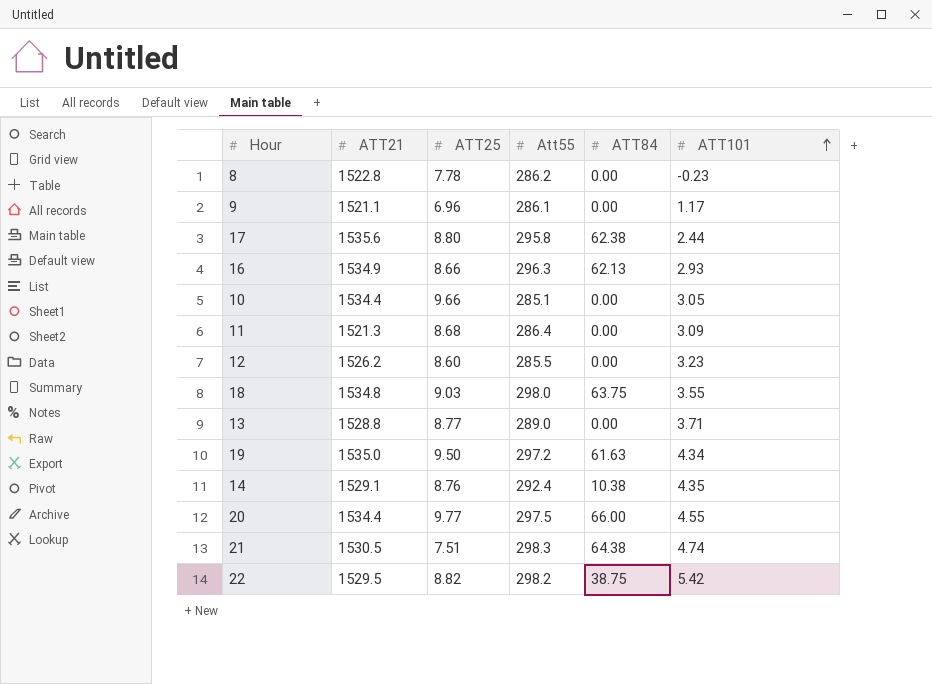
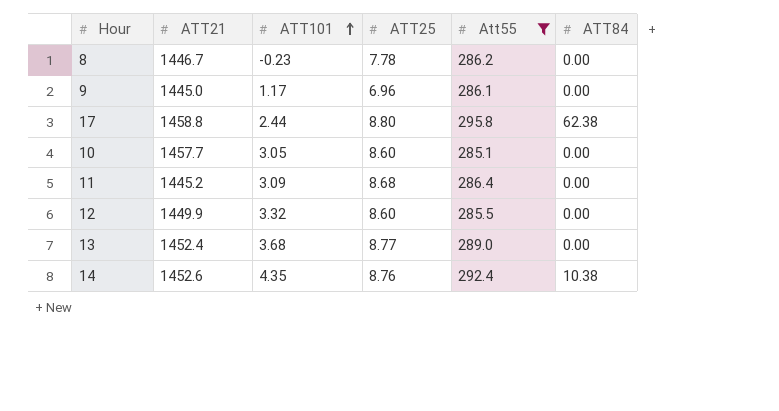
filter: none -> Att55 <= 295.8
column ATT101 | position: 6 -> 3
8 | ATT21: 1522.8 -> 1446.7
9 | ATT21: 1521.1 -> 1445.0
17 | ATT21: 1535.6 -> 1458.8
10 | ATT21: 1534.4 -> 1457.7
10 | ATT25: 9.66 -> 8.60
11 | ATT21: 1521.3 -> 1445.2
12 | ATT21: 1526.2 -> 1449.9
12 | ATT101: 3.23 -> 3.32
13 | ATT21: 1528.8 -> 1452.4
13 | ATT101: 3.71 -> 3.68
14 | ATT21: 1529.1 -> 1452.6

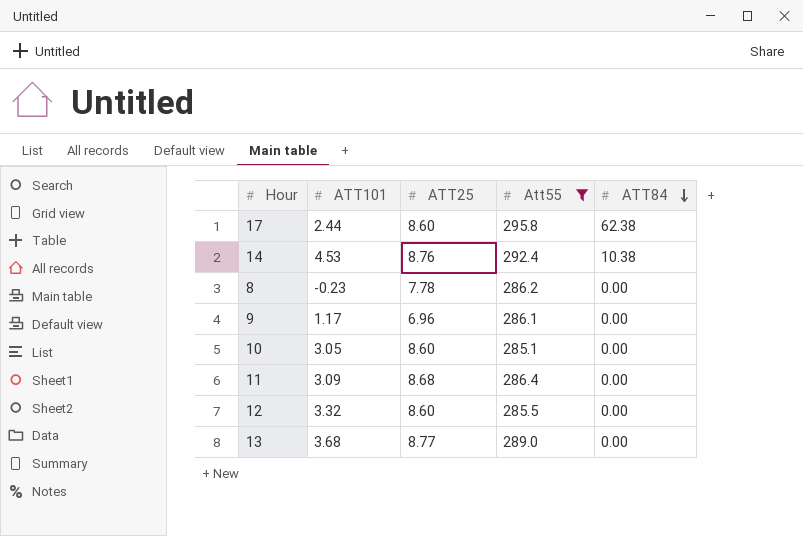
row order: ATT101 ascending -> ATT84 descending
column ATT21 | position: 2 -> none
17 | ATT25: 8.80 -> 8.60
14 | ATT101: 4.35 -> 4.53

